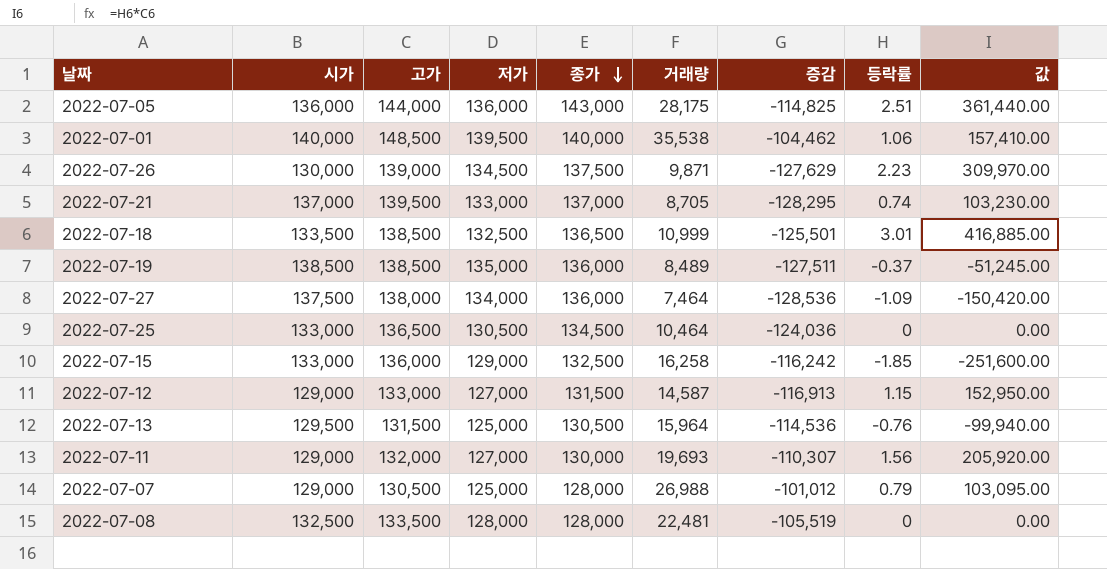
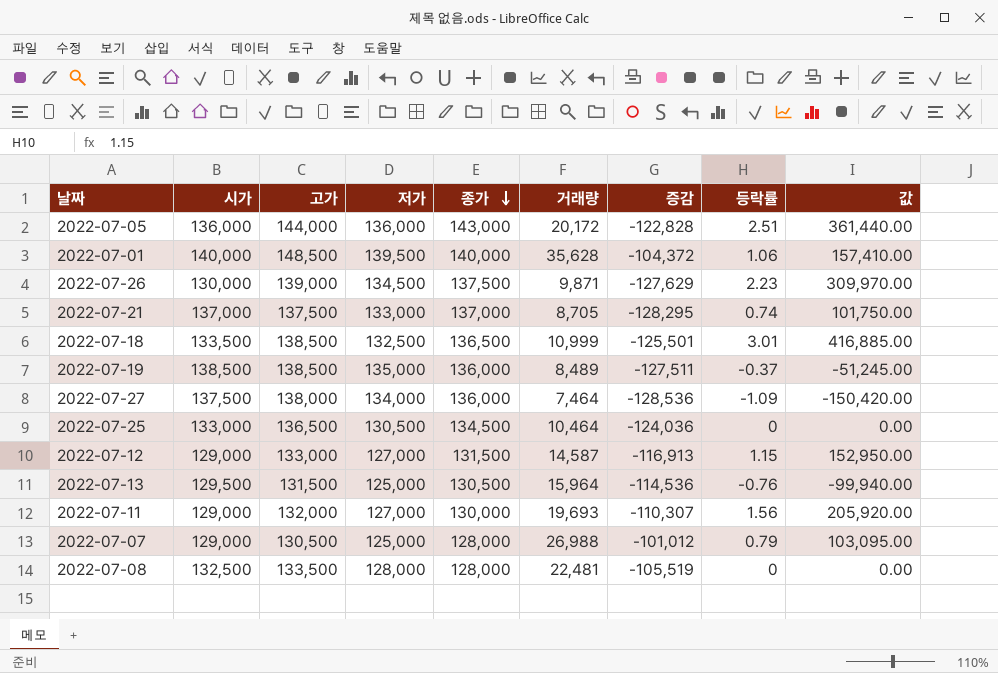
row 2022-07-15: 133,000 | 136,000 | 129,000 | 132,500 | 16,258 | -116,242 | -1.85 | -251,600.00 -> none
2022-07-05 | 거래량: 28,175 -> 20,172
2022-07-05 | 증감: -114,825 -> -122,828
2022-07-01 | 거래량: 35,538 -> 35,628
2022-07-01 | 증감: -104,462 -> -104,372
2022-07-21 | 고가: 139,500 -> 137,500
2022-07-21 | 값: 103,230.00 -> 101,750.00

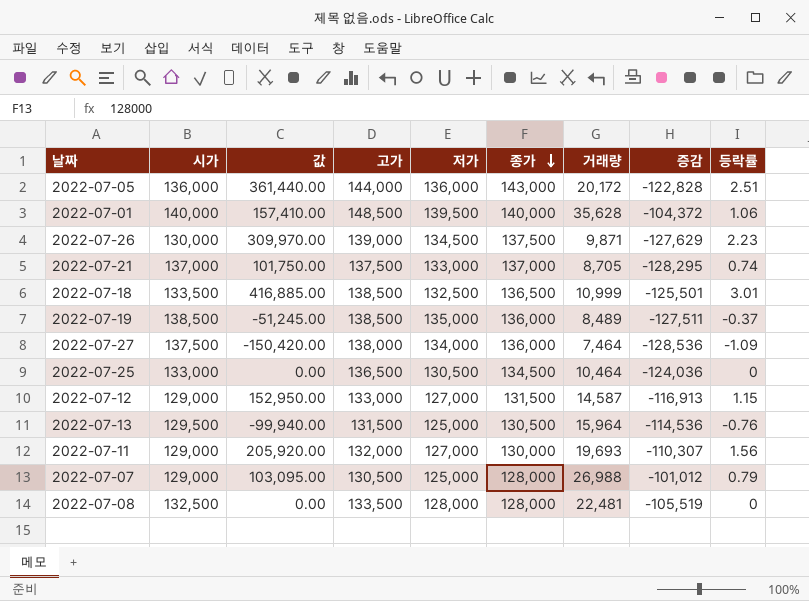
column 값 | position: 9 -> 3

